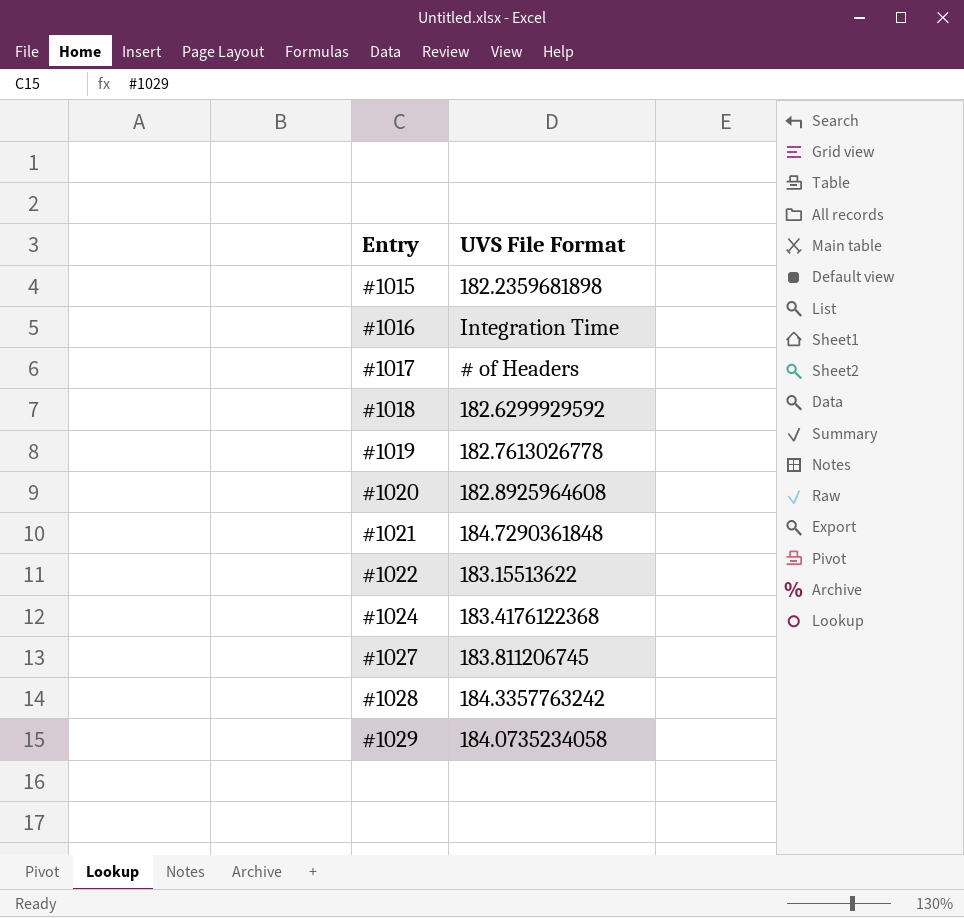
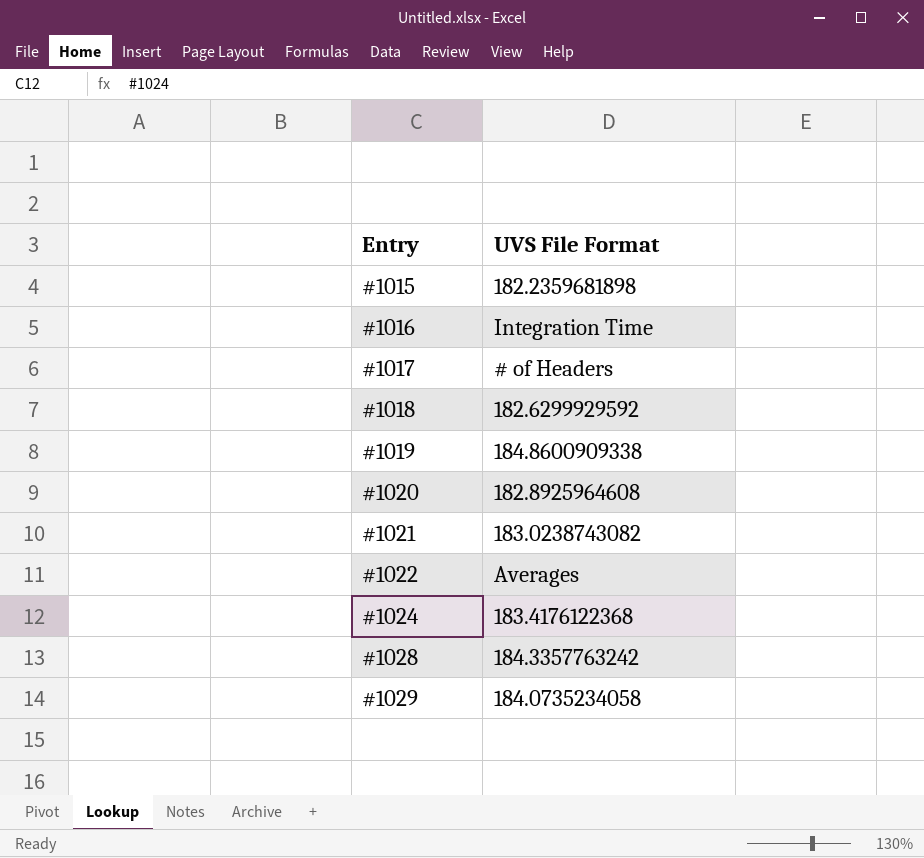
row #1027: 183.811206745 -> none
#1019 | UVS File Format: 182.7613026778 -> 184.8600909338
#1021 | UVS File Format: 184.7290361848 -> 183.0238743082
#1022 | UVS File Format: 183.15513622 -> Averages

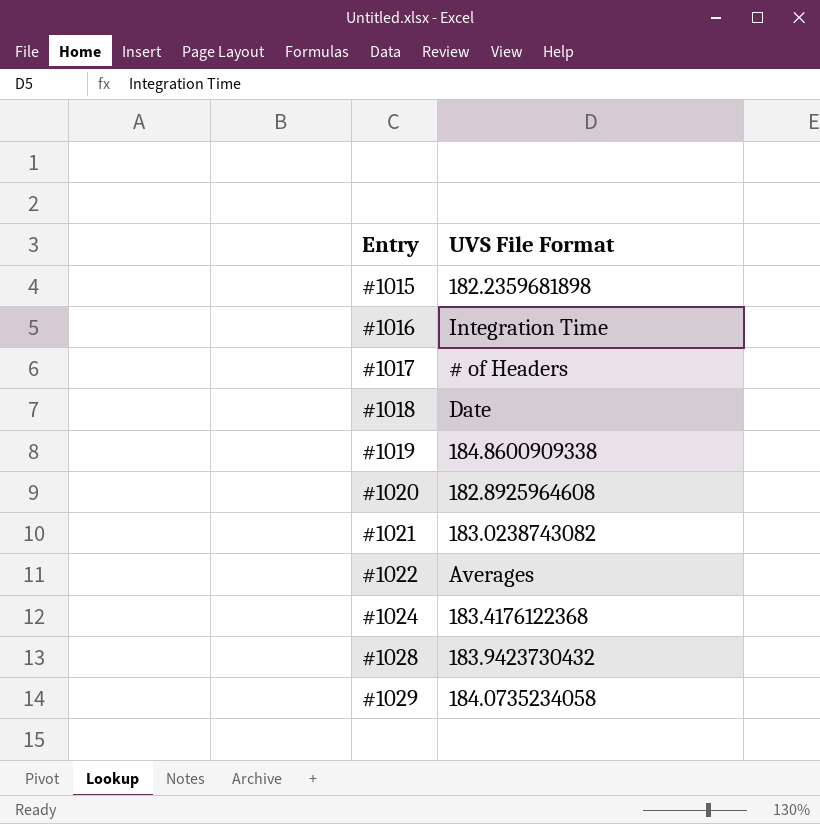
#1018 | UVS File Format: 182.6299929592 -> Date
#1028 | UVS File Format: 184.3357763242 -> 183.9423730432

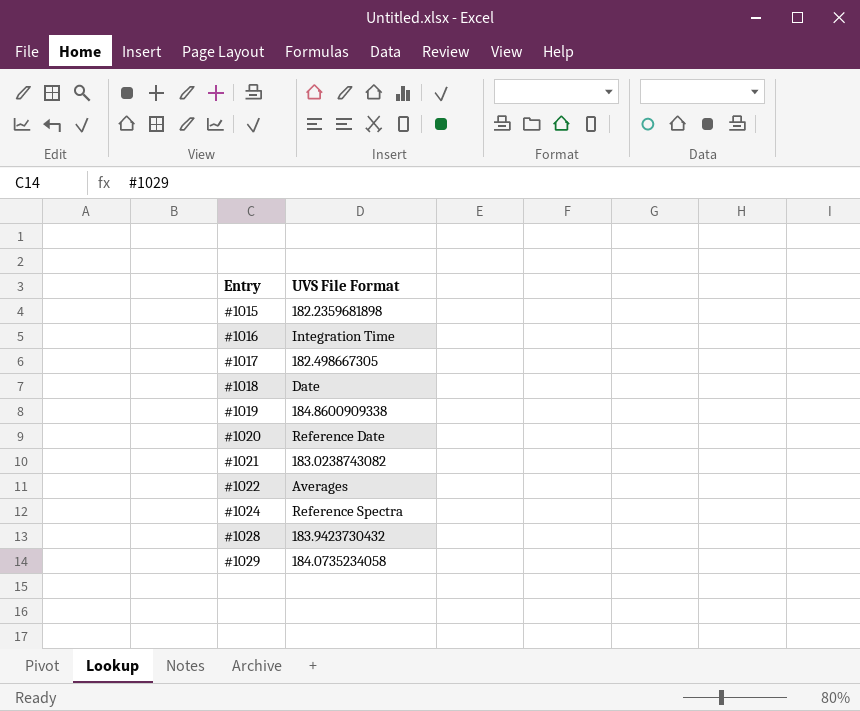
#1017 | UVS File Format: # of Headers -> 182.498667305
#1020 | UVS File Format: 182.8925964608 -> Reference Date
#1024 | UVS File Format: 183.4176122368 -> Reference Spectra

